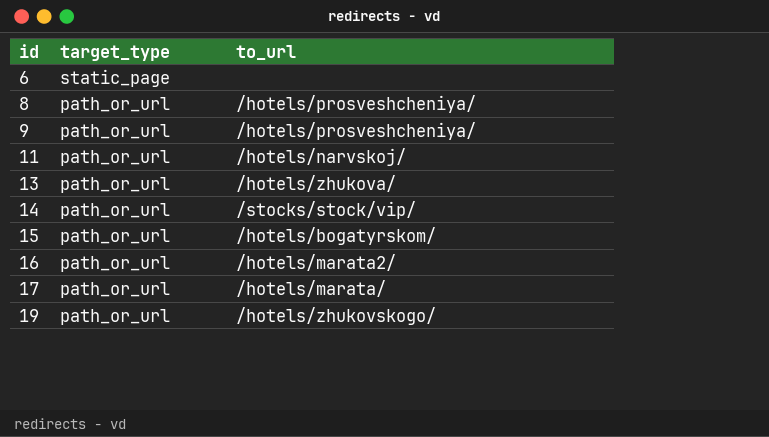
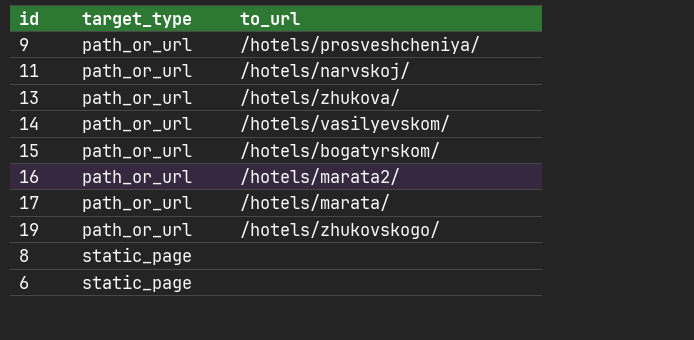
row order: id ascending -> target_type ascending
14 | to_url: /stocks/stock/vip/ -> /hotels/vasilyevskom/
8 | target_type: path_or_url -> static_page
8 | to_url: /hotels/prosveshcheniya/ -> none

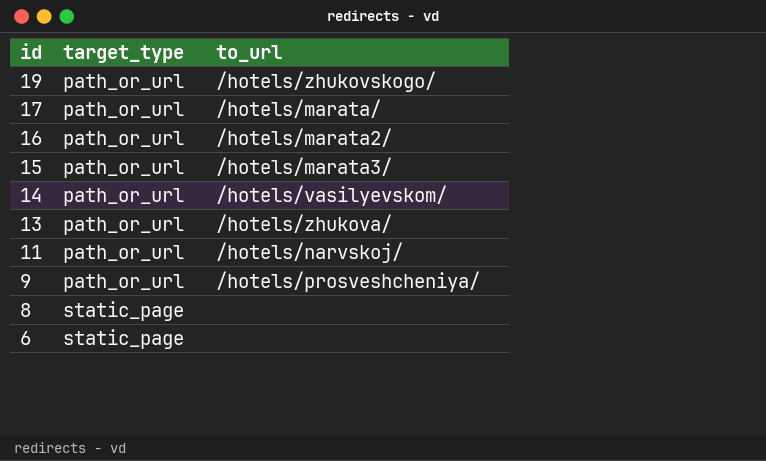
row order: target_type ascending -> id descending
15 | to_url: /hotels/bogatyrskom/ -> /hotels/marata3/

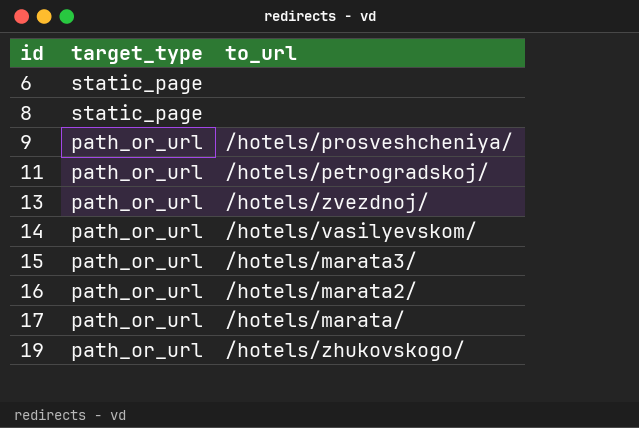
row order: id descending -> id ascending
11 | to_url: /hotels/narvskoj/ -> /hotels/petrogradskoj/
13 | to_url: /hotels/zhukova/ -> /hotels/zvezdnoj/

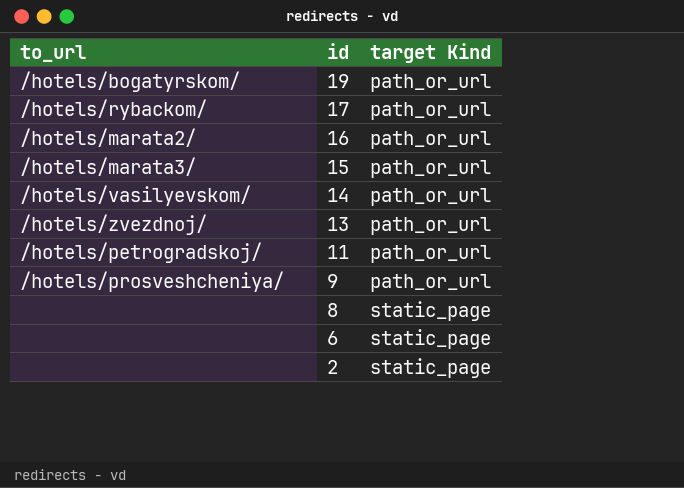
row order: id ascending -> id descending
column to_url | position: 3 -> 1
column name: target_type -> target Kind
19 | to_url: /hotels/zhukovskogo/ -> /hotels/bogatyrskom/
17 | to_url: /hotels/marata/ -> /hotels/rybackom/
row 2: none -> none | static_page

